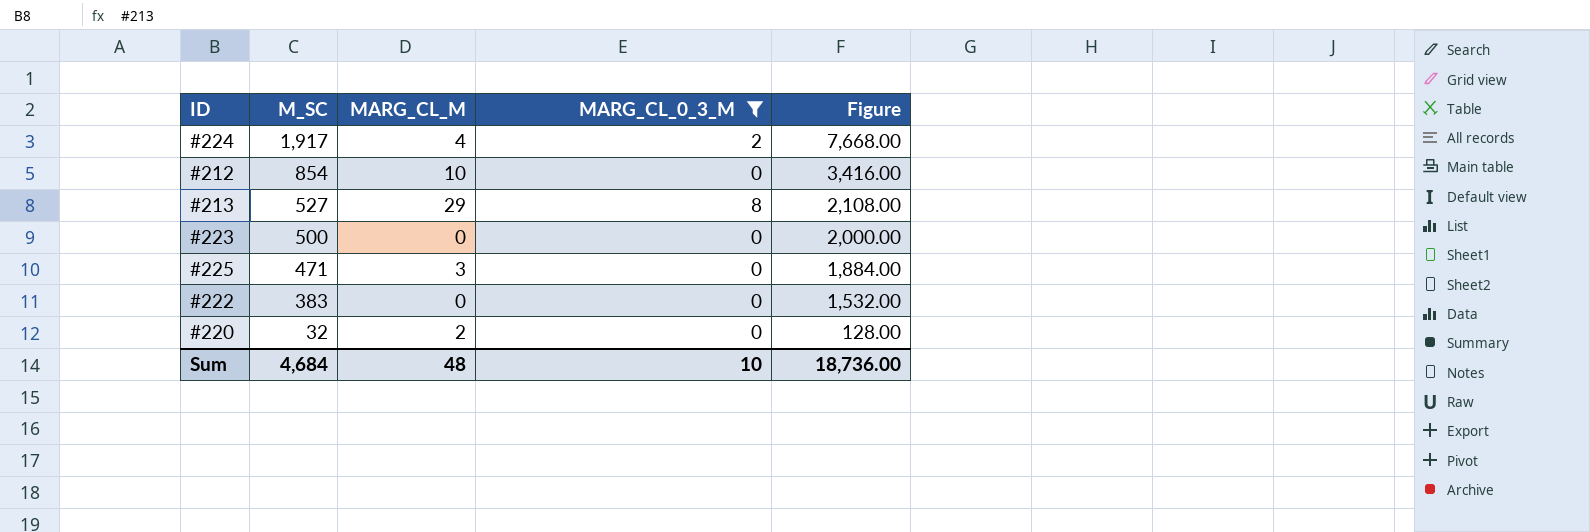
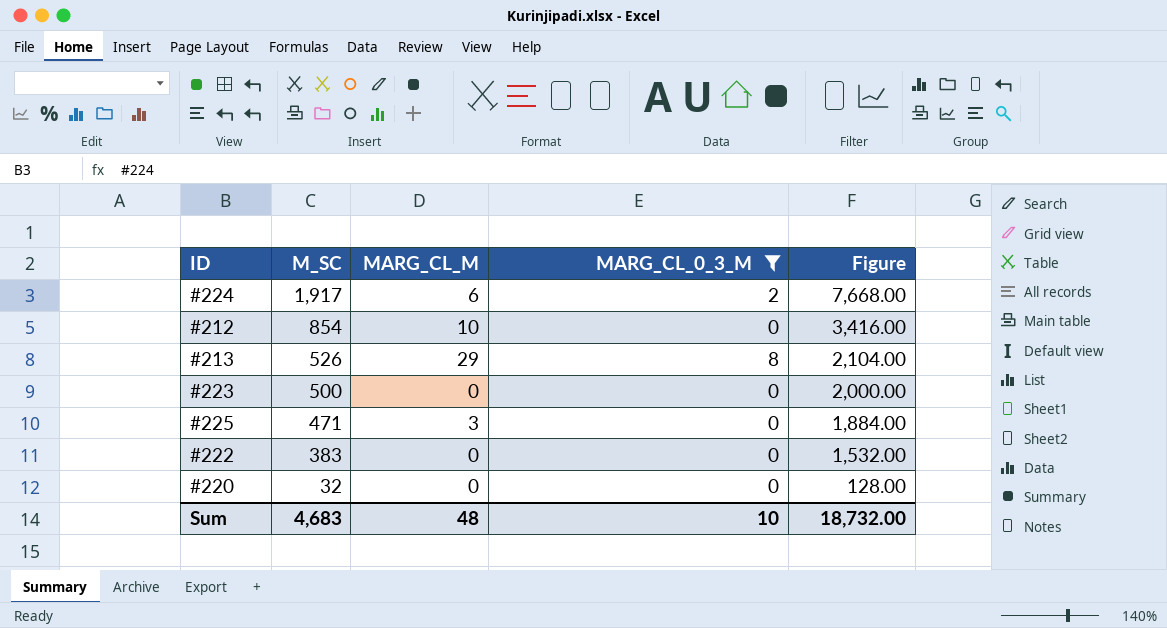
#224 | MARG_CL_M: 4 -> 6
#213 | M_SC: 527 -> 526
#213 | Figure: 2,108.00 -> 2,104.00
#220 | MARG_CL_M: 2 -> 0
Sum | M_SC: 4,684 -> 4,683
Sum | Figure: 18,736.00 -> 18,732.00

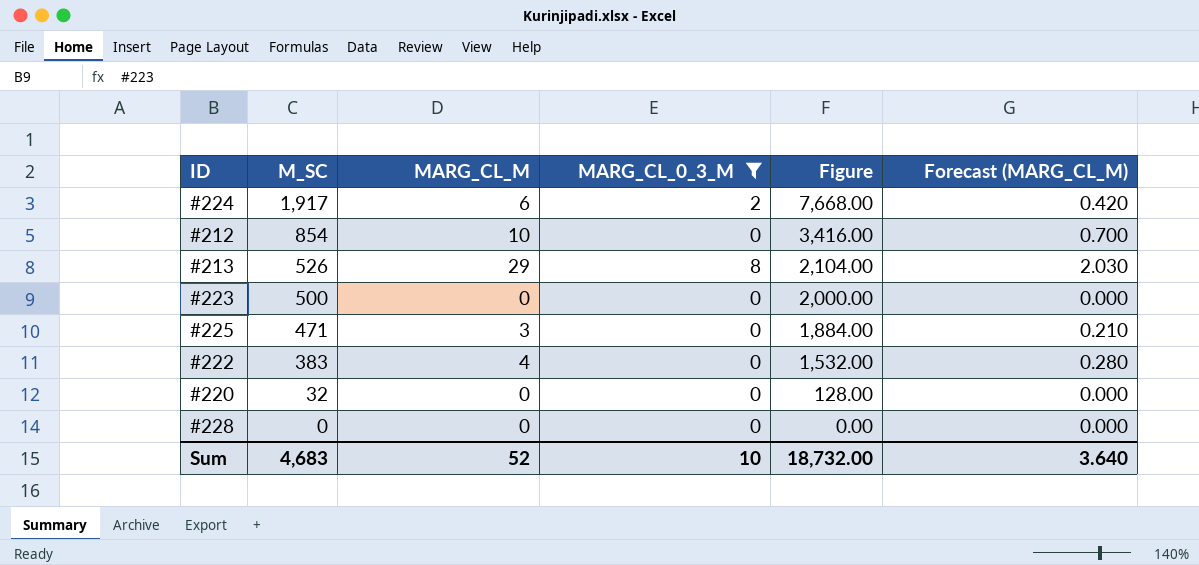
column Forecast (MARG_CL_M) | formula: none -> [MARG_CL_M] * 0.07
#222 | MARG_CL_M: 0 -> 4
row #228: none -> 0 | 0 | 0 | 0.00 | 0.000
Sum | MARG_CL_M: 48 -> 52

